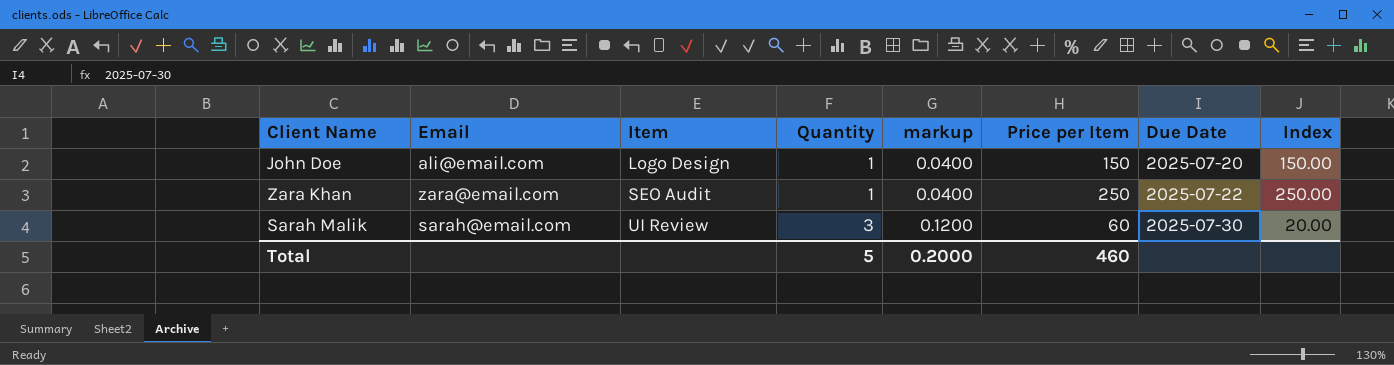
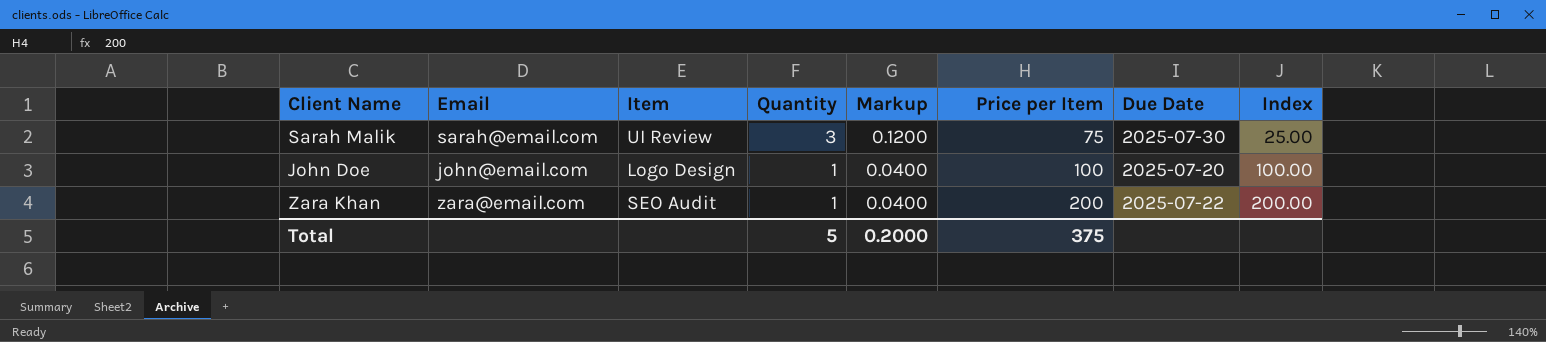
row order: Item ascending -> Quantity descending
column name: markup -> Markup
Sarah Malik | Price per Item: 60 -> 75
Sarah Malik | Index: 20.00 -> 25.00
John Doe | Email: ali@email.com -> john@email.com
John Doe | Price per Item: 150 -> 100
John Doe | Index: 150.00 -> 100.00
Zara Khan | Price per Item: 250 -> 200
Zara Khan | Index: 250.00 -> 200.00
Total | Price per Item: 460 -> 375

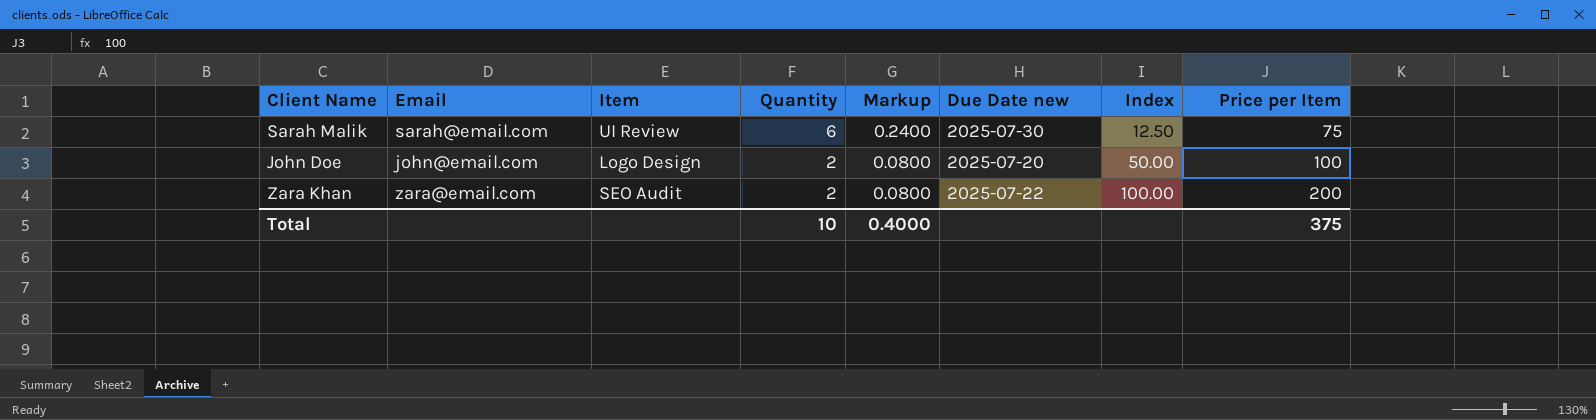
column name: Due Date -> Due Date new
column Price per Item | position: 6 -> 8
Sarah Malik | Quantity: 3 -> 6
Sarah Malik | Markup: 0.1200 -> 0.2400
Sarah Malik | Index: 25.00 -> 12.50
John Doe | Quantity: 1 -> 2
John Doe | Markup: 0.0400 -> 0.0800
John Doe | Index: 100.00 -> 50.00
Zara Khan | Quantity: 1 -> 2
Zara Khan | Markup: 0.0400 -> 0.0800
Zara Khan | Index: 200.00 -> 100.00
Total | Quantity: 5 -> 10
Total | Markup: 0.2000 -> 0.4000

